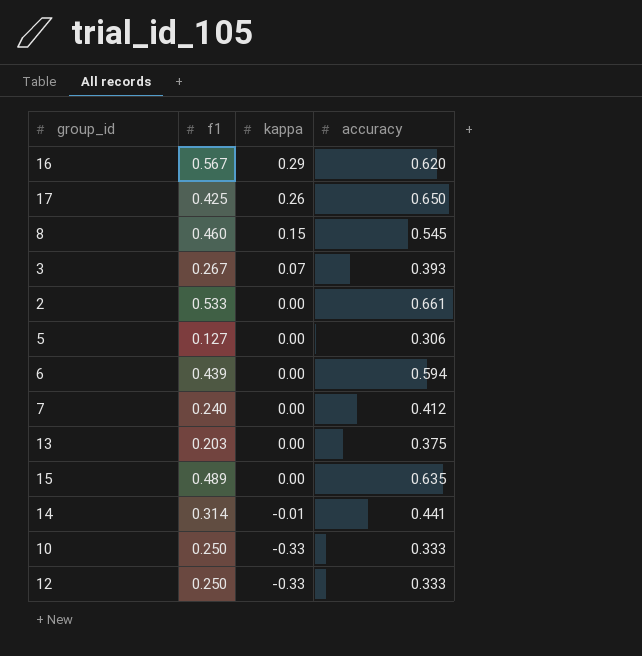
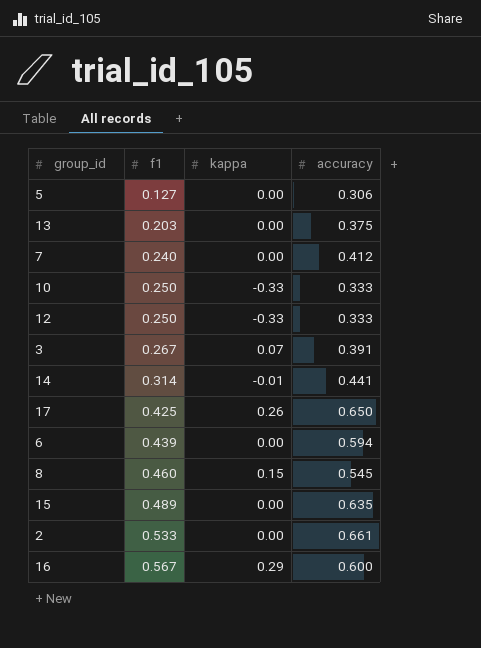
row order: kappa descending -> f1 ascending
3 | accuracy: 0.393 -> 0.391
16 | accuracy: 0.620 -> 0.600

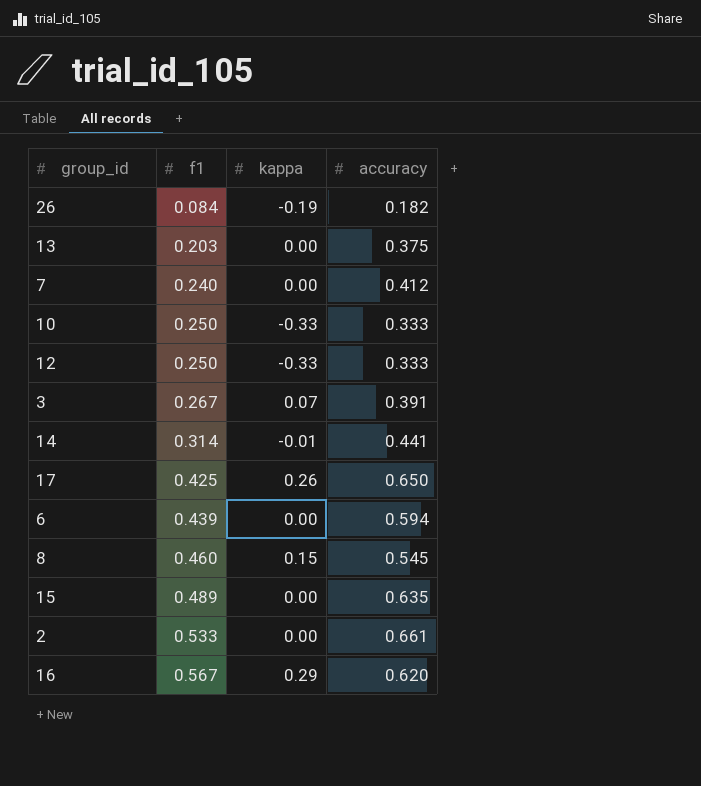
row 5: 0.127 | 0.00 | 0.306 -> none
row 26: none -> 0.084 | -0.19 | 0.182
16 | accuracy: 0.600 -> 0.620

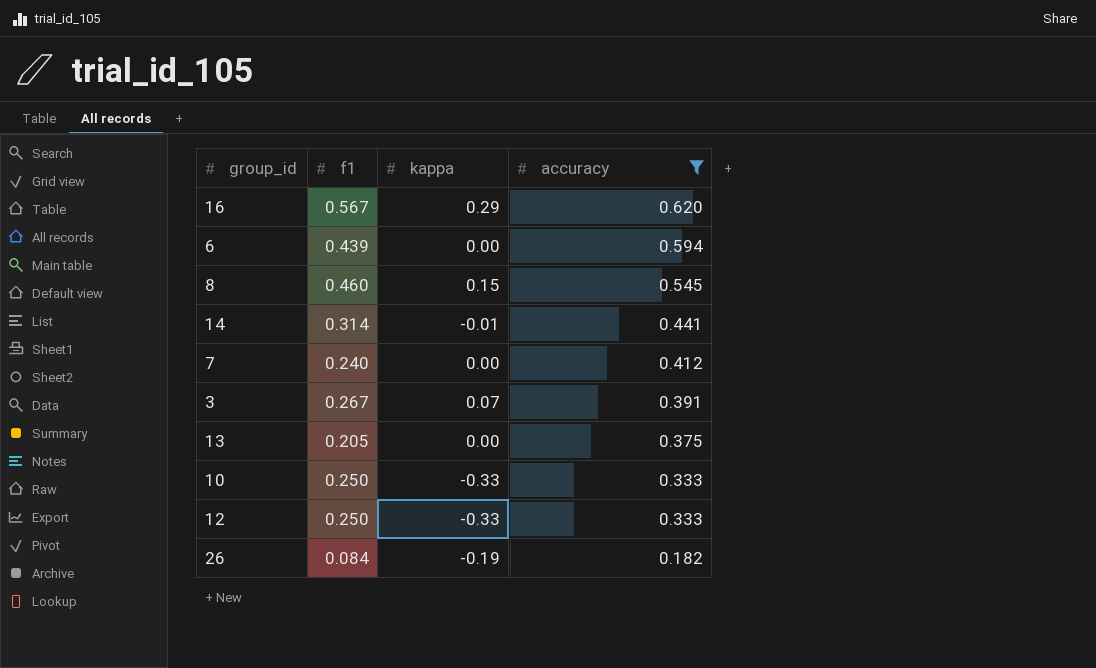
filter: none -> accuracy <= 0.620
row order: f1 ascending -> accuracy descending
13 | f1: 0.203 -> 0.205

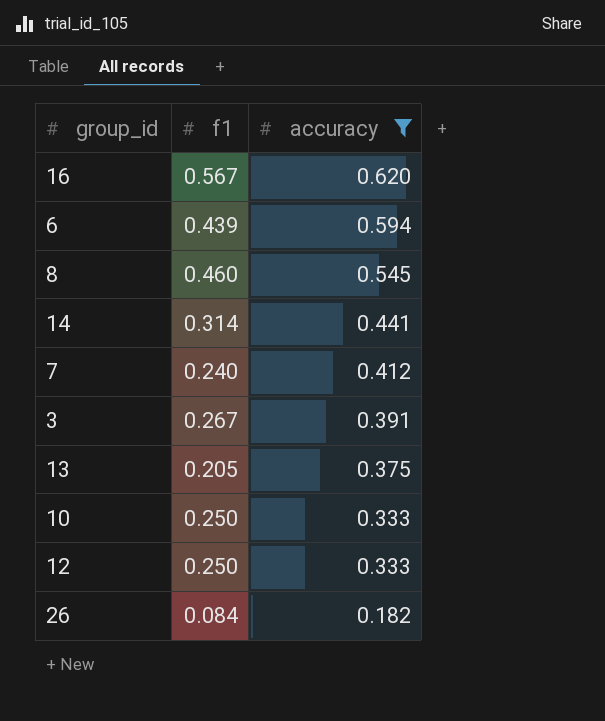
column kappa | position: 3 -> none

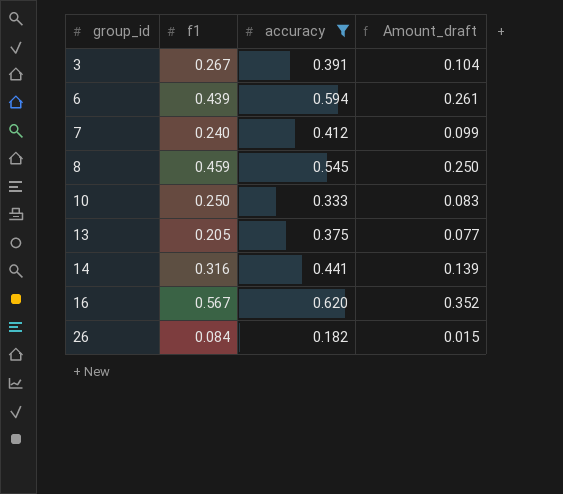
row order: accuracy descending -> group_id ascending
column Amount_draft | formula: none -> [f1] * [accuracy]
row 12: 0.250 | 0.333 -> none
8 | f1: 0.460 -> 0.459
14 | f1: 0.314 -> 0.316

